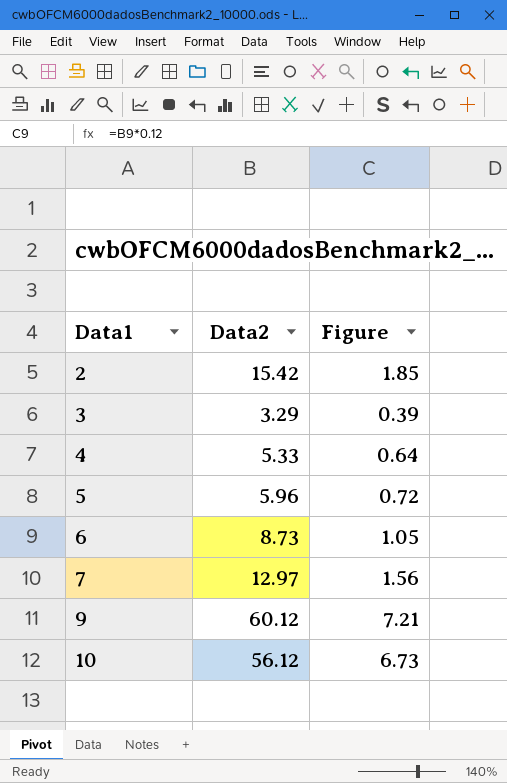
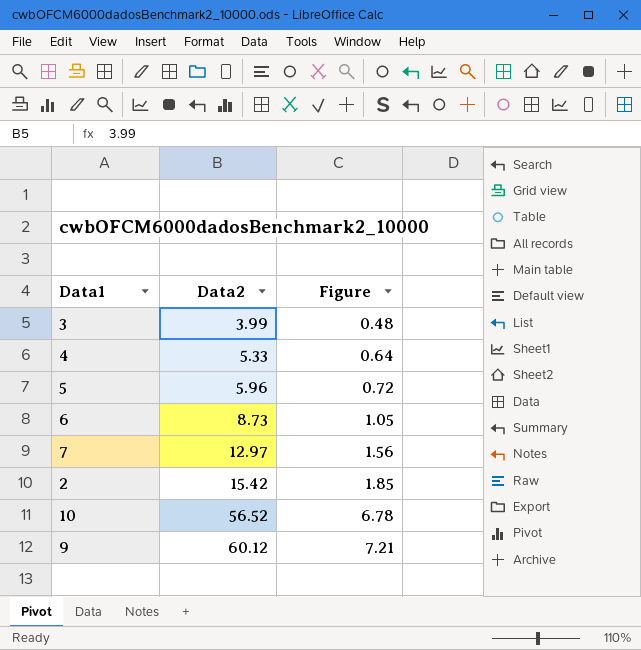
row order: Data1 ascending -> Data2 ascending
3 | Data2: 3.29 -> 3.99
3 | Figure: 0.39 -> 0.48
10 | Data2: 56.12 -> 56.52
10 | Figure: 6.73 -> 6.78

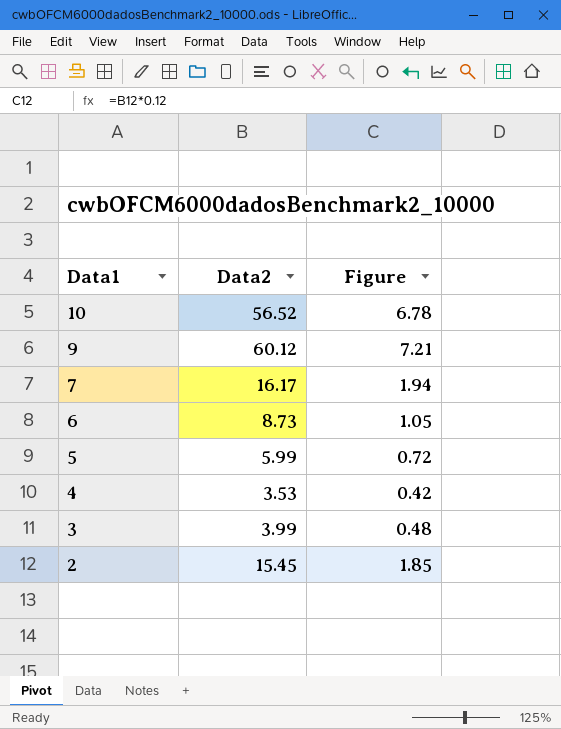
row order: Data2 ascending -> Data1 descending
7 | Data2: 12.97 -> 16.17
7 | Figure: 1.56 -> 1.94
5 | Data2: 5.96 -> 5.99
4 | Data2: 5.33 -> 3.53
4 | Figure: 0.64 -> 0.42
2 | Data2: 15.42 -> 15.45

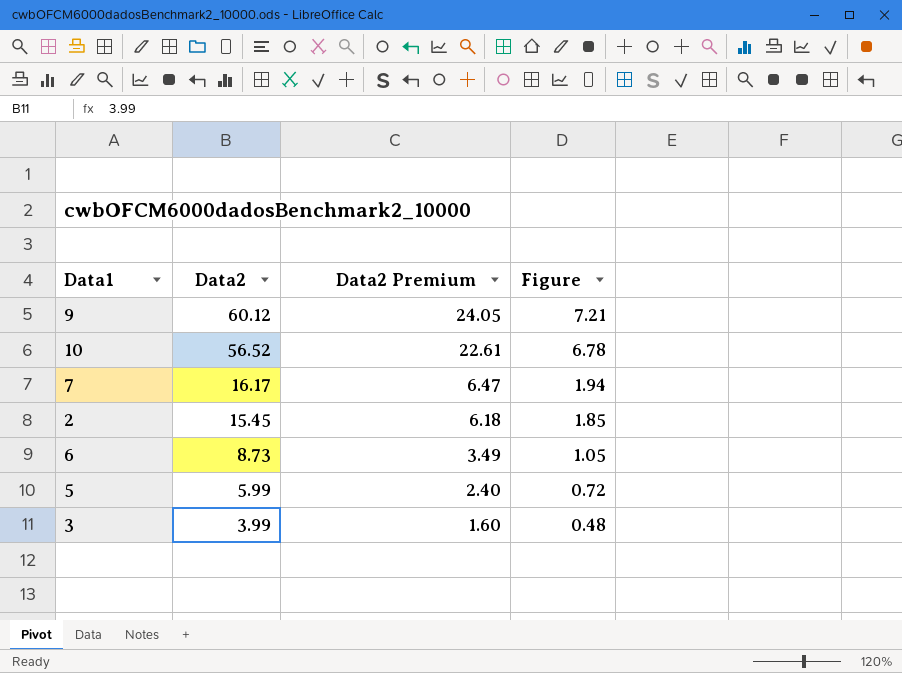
row order: Data1 descending -> Data2 descending
column Data2 Premium | formula: none -> [Data2] * 0.4
row 4: 3.53 | 0.42 -> none

